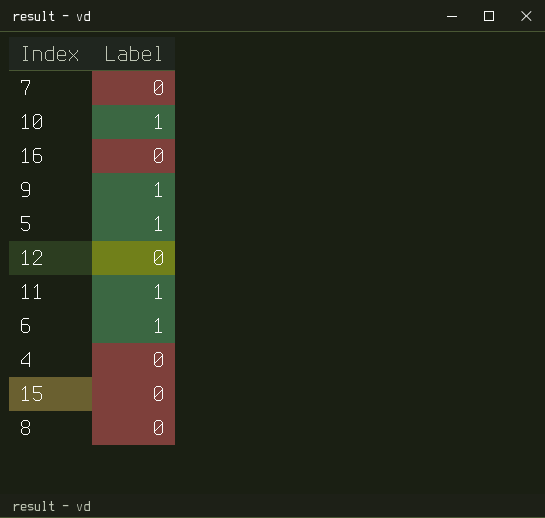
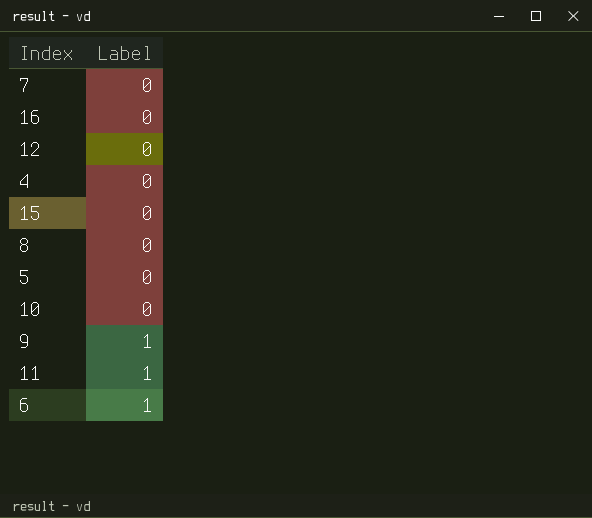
row order: none -> Label ascending
5 | Label: 1 -> 0
10 | Label: 1 -> 0

